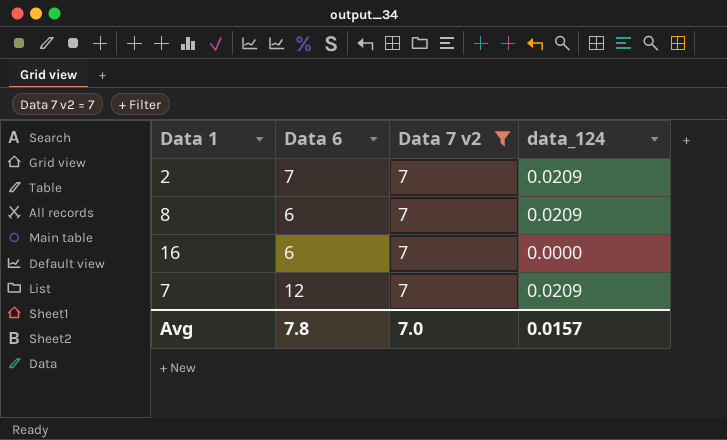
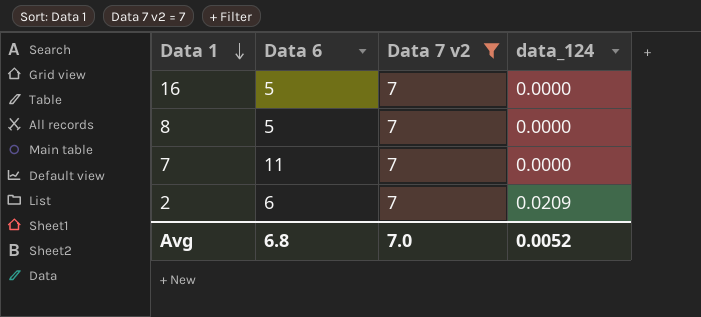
row order: none -> Data 1 descending
16 | Data 6: 6 -> 5
8 | Data 6: 6 -> 5
8 | data_124: 0.0209 -> 0.0000
7 | Data 6: 12 -> 11
7 | data_124: 0.0209 -> 0.0000
2 | Data 6: 7 -> 6
Avg | Data 6: 7.8 -> 6.8
Avg | data_124: 0.0157 -> 0.0052

